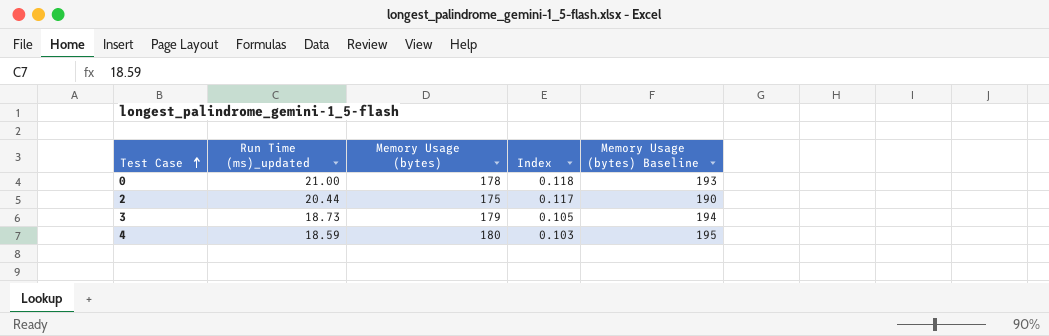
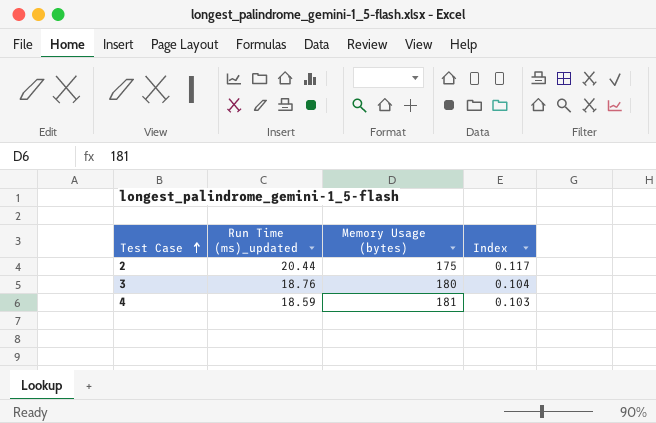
column Memory Usage (bytes) Baseline | formula: [Memory Usage (bytes)] + 15 -> none
row 0: 21.00 | 178 | 0.118 | 193 -> none
3 | Run Time (ms)_updated: 18.73 -> 18.76
3 | Memory Usage (bytes): 179 -> 180
3 | Index: 0.105 -> 0.104
4 | Memory Usage (bytes): 180 -> 181

